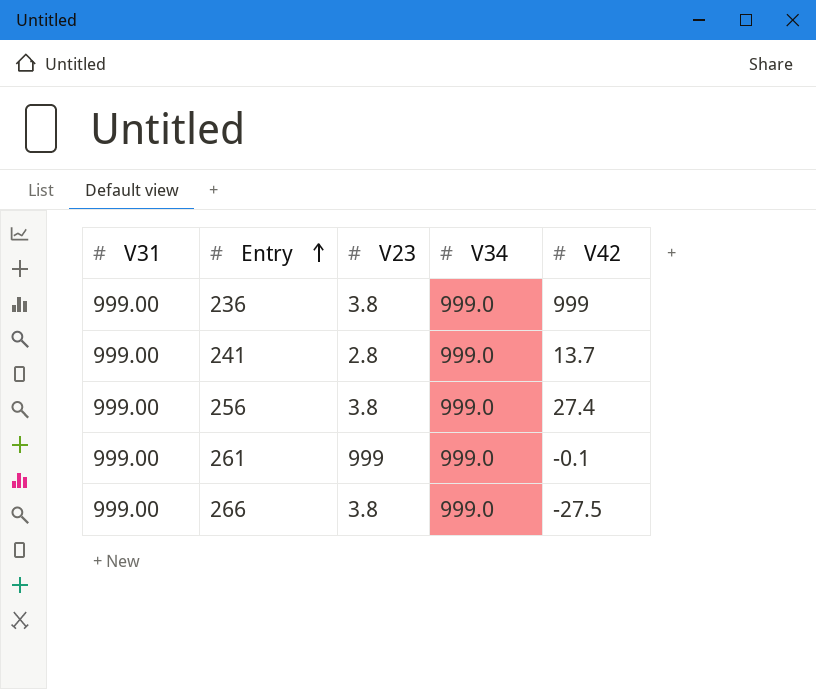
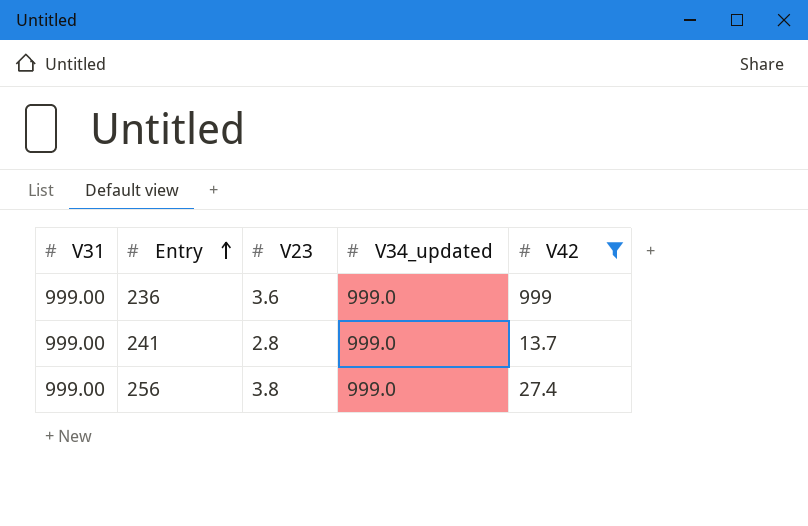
filter: none -> V42 >= 13.7
column name: V34 -> V34_updated
236 | V23: 3.8 -> 3.6

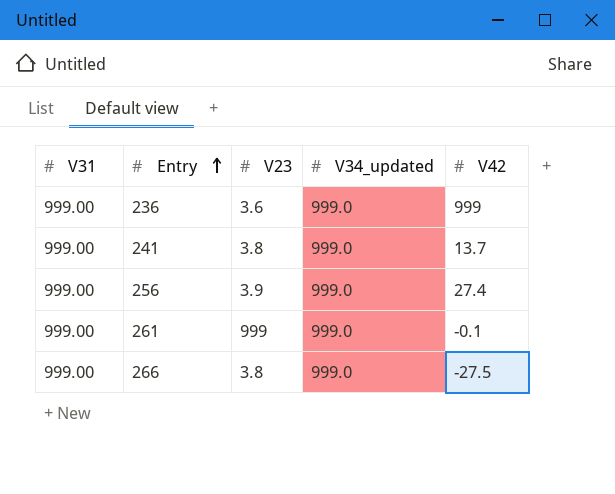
filter: V42 >= 13.7 -> none
241 | V23: 2.8 -> 3.8
256 | V23: 3.8 -> 3.9

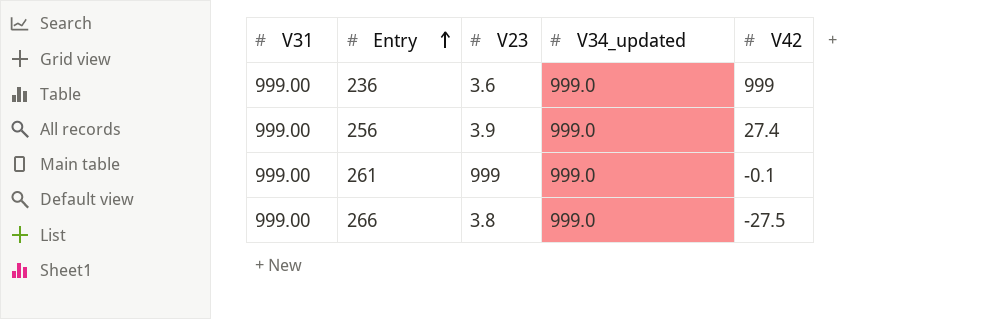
row 241: 999.00 | 3.8 | 999.0 | 13.7 -> none

